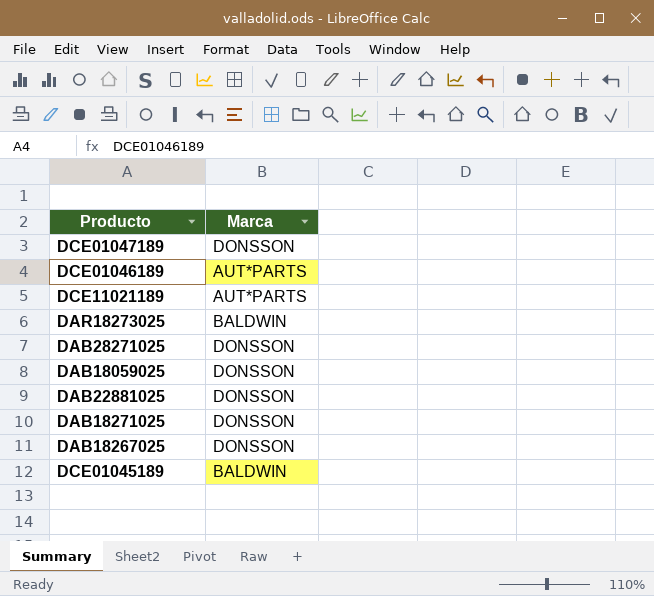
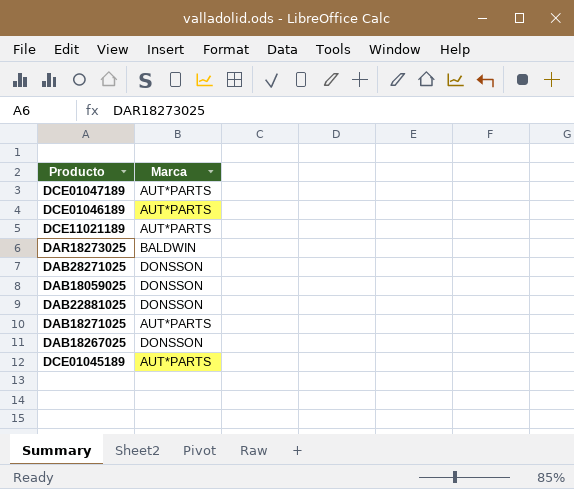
DCE01047189 | Marca: DONSSON -> AUT*PARTS
DAB18271025 | Marca: DONSSON -> AUT*PARTS
DCE01045189 | Marca: BALDWIN -> AUT*PARTS

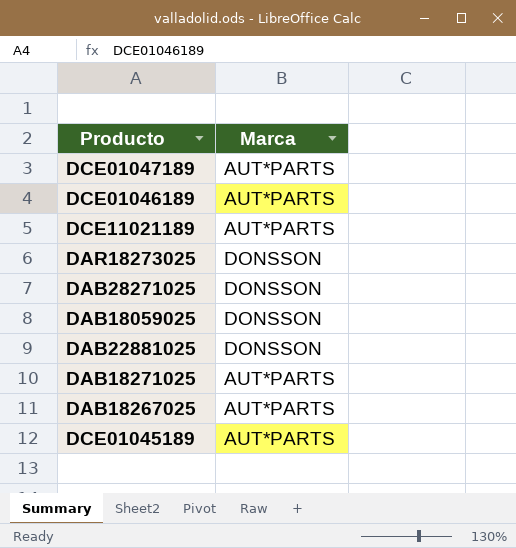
DAR18273025 | Marca: BALDWIN -> DONSSON
DAB18267025 | Marca: DONSSON -> AUT*PARTS

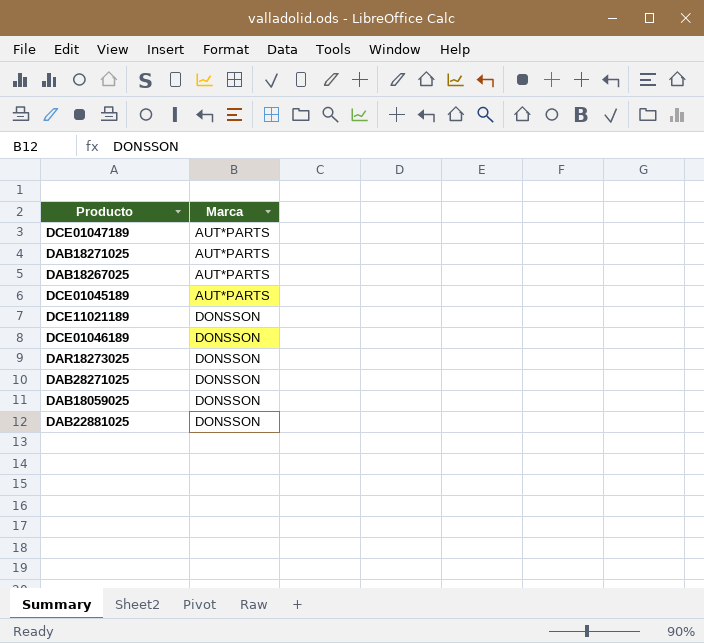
row order: none -> Marca ascending
DCE11021189 | Marca: AUT*PARTS -> DONSSON
DCE01046189 | Marca: AUT*PARTS -> DONSSON

